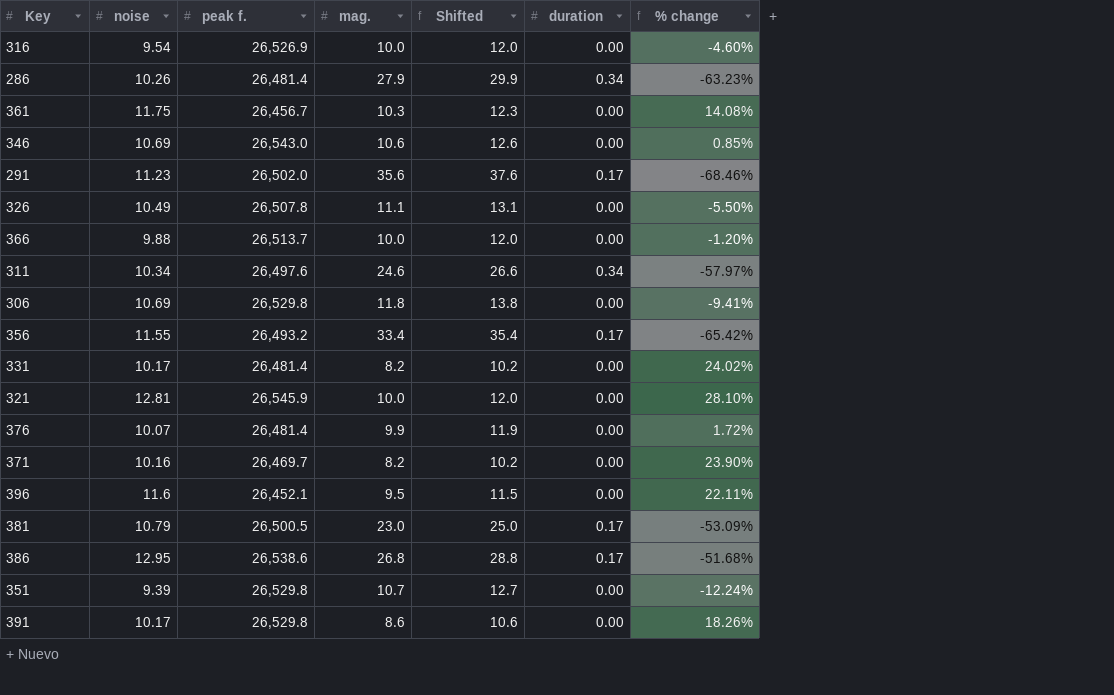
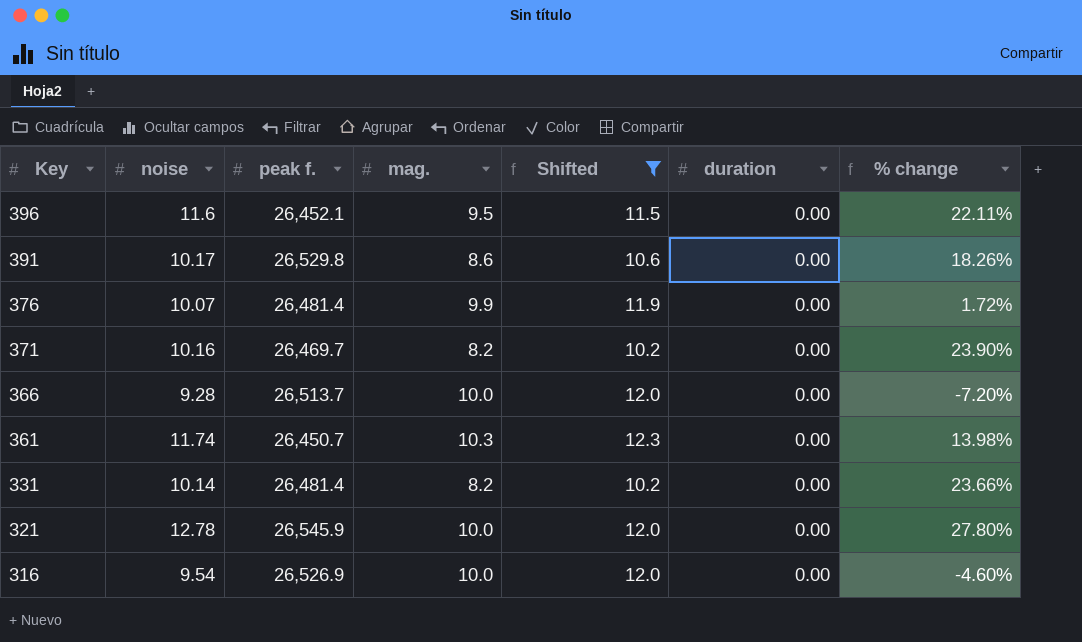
filter: none -> Shifted <= 12.3
row order: none -> Key descending
366 | noise: 9.88 -> 9.28
366 | % change: -1.20% -> -7.20%
361 | noise: 11.75 -> 11.74
361 | peak f.: 26,456.7 -> 26,450.7
361 | % change: 14.08% -> 13.98%
331 | noise: 10.17 -> 10.14
331 | % change: 24.02% -> 23.66%
321 | noise: 12.81 -> 12.78
321 | % change: 28.10% -> 27.80%

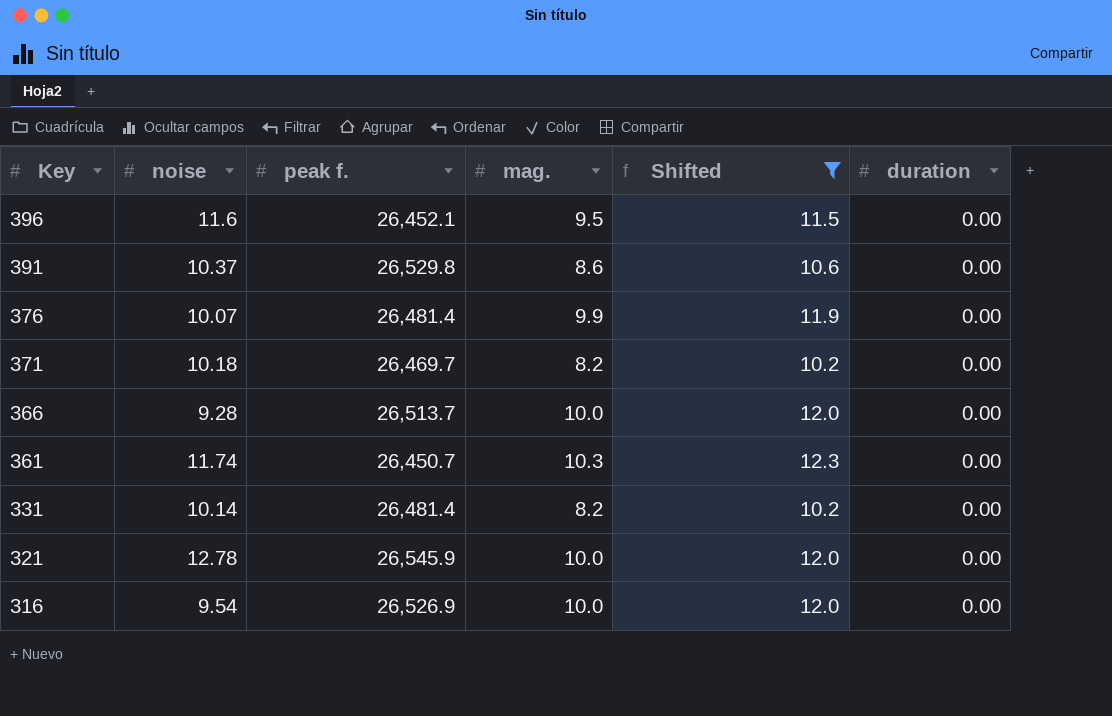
column % change | formula: ([noise] - [mag.]) / [mag.] -> none
391 | noise: 10.17 -> 10.37
371 | noise: 10.16 -> 10.18

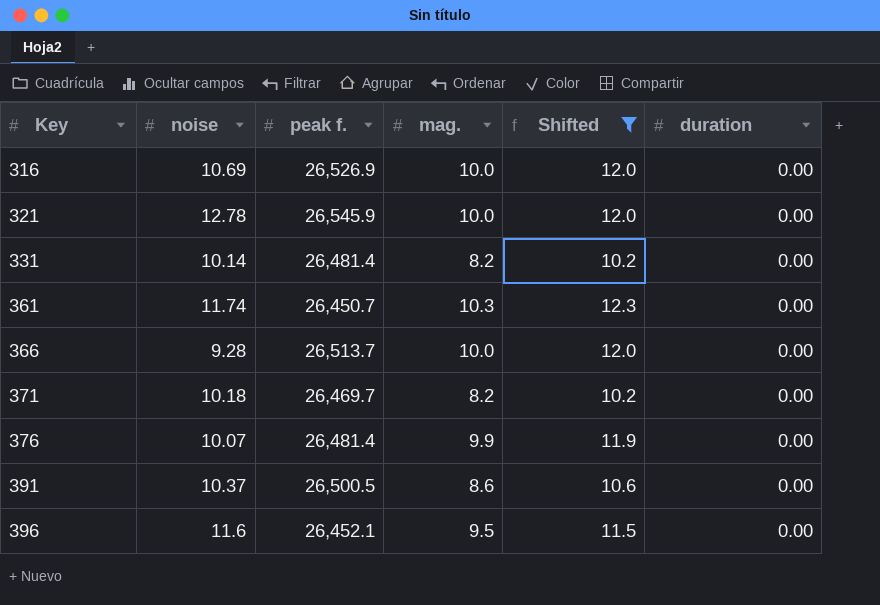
row order: Key descending -> Key ascending
316 | noise: 9.54 -> 10.69
391 | peak f.: 26,529.8 -> 26,500.5

